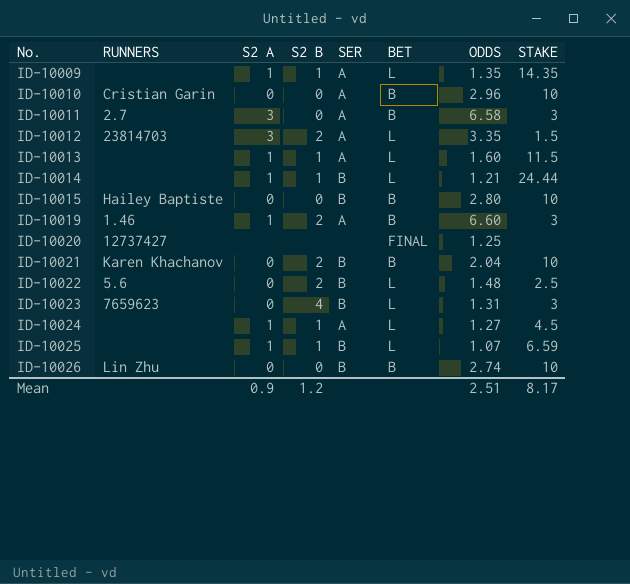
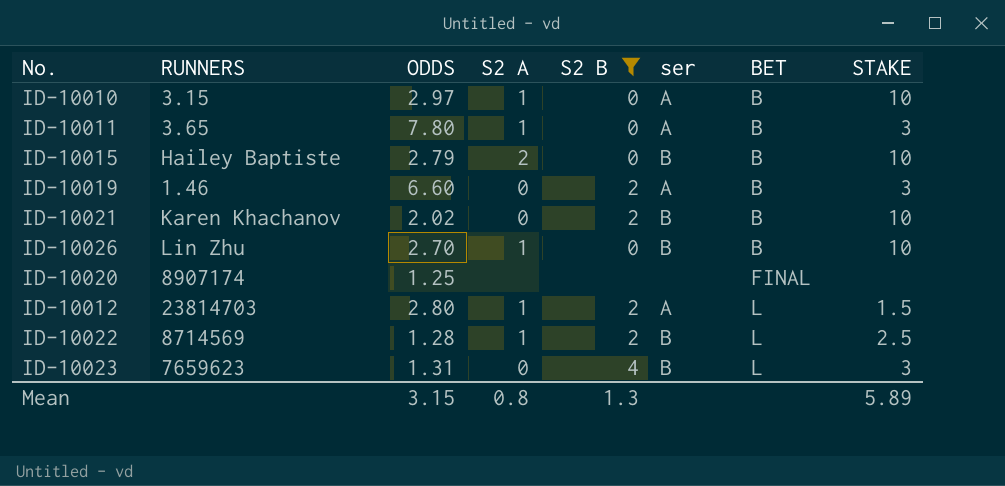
filter: none -> S2 B != 1
row order: No. ascending -> BET ascending
column ODDS | position: 7 -> 3
column name: SER -> ser
ID-10010 | RUNNERS: Cristian Garin -> 3.15
ID-10010 | ODDS: 2.96 -> 2.97
ID-10010 | S2 A: 0 -> 1
ID-10011 | RUNNERS: 2.7 -> 3.65
ID-10011 | ODDS: 6.58 -> 7.80
ID-10011 | S2 A: 3 -> 1
ID-10015 | ODDS: 2.80 -> 2.79
ID-10015 | S2 A: 0 -> 2
ID-10019 | S2 A: 1 -> 0
ID-10021 | ODDS: 2.04 -> 2.02
ID-10026 | ODDS: 2.74 -> 2.70
ID-10026 | S2 A: 0 -> 1
ID-10020 | RUNNERS: 12737427 -> 8907174
ID-10012 | ODDS: 3.35 -> 2.80
ID-10012 | S2 A: 3 -> 1
ID-10022 | RUNNERS: 5.6 -> 8714569
ID-10022 | ODDS: 1.48 -> 1.28
ID-10022 | S2 A: 0 -> 1
Mean | ODDS: 2.51 -> 3.15
Mean | S2 A: 0.9 -> 0.8
Mean | S2 B: 1.2 -> 1.3
Mean | STAKE: 8.17 -> 5.89

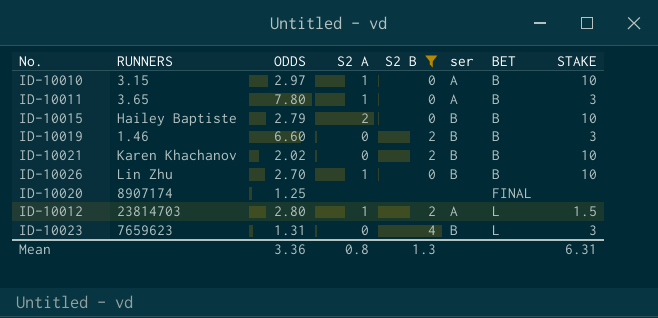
row ID-10022: 8714569 | 1.28 | 1 | 2 | B | L | 2.5 -> none
ID-10019 | ser: A -> B
Mean | ODDS: 3.15 -> 3.36
Mean | STAKE: 5.89 -> 6.31

